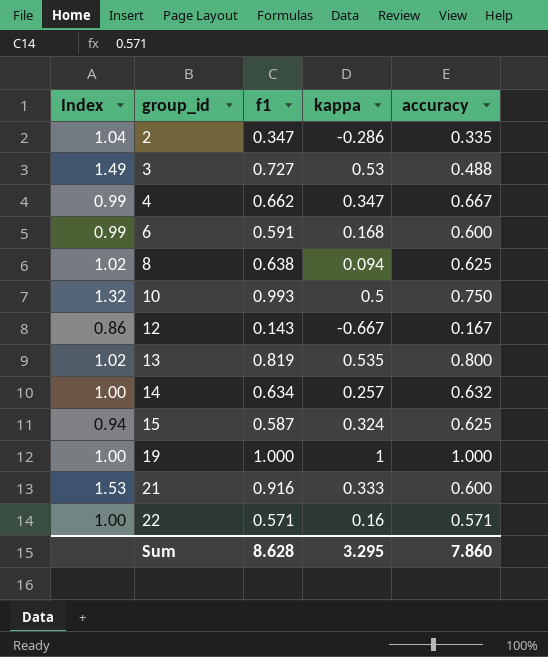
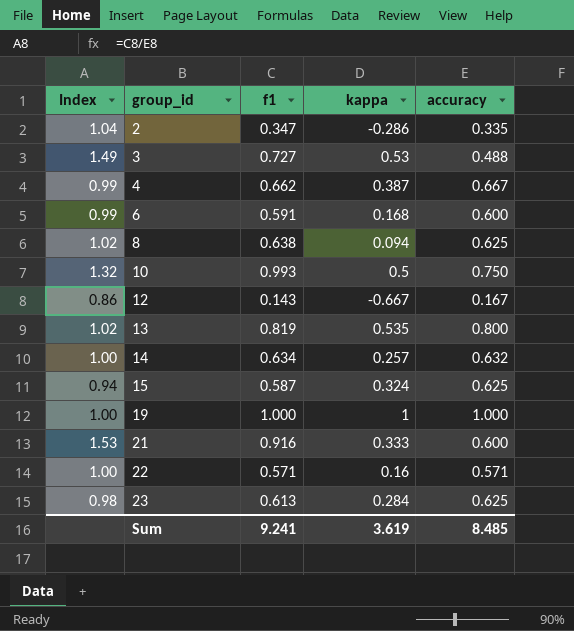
4 | kappa: 0.347 -> 0.387
row 23: none -> 0.98 | 0.613 | 0.284 | 0.625
Sum | f1: 8.628 -> 9.241
Sum | kappa: 3.295 -> 3.619
Sum | accuracy: 7.860 -> 8.485

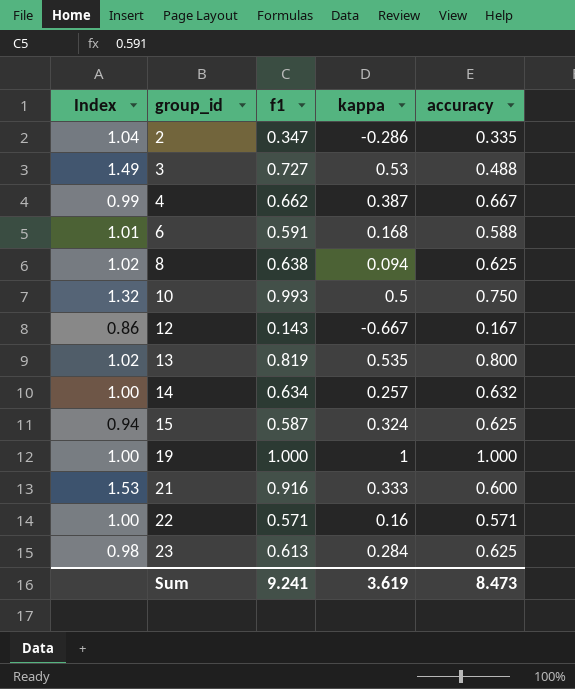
6 | Index: 0.99 -> 1.01
6 | accuracy: 0.600 -> 0.588
Sum | accuracy: 8.485 -> 8.473

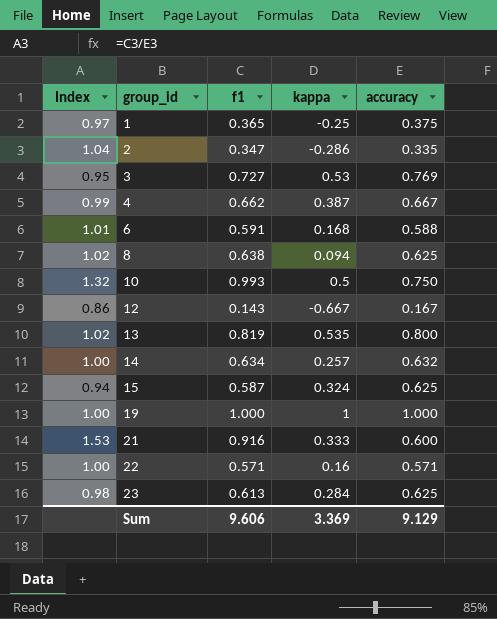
row 1: none -> 0.97 | 0.365 | -0.25 | 0.375
3 | Index: 1.49 -> 0.95
3 | accuracy: 0.488 -> 0.769
Sum | f1: 9.241 -> 9.606
Sum | kappa: 3.619 -> 3.369
Sum | accuracy: 8.473 -> 9.129

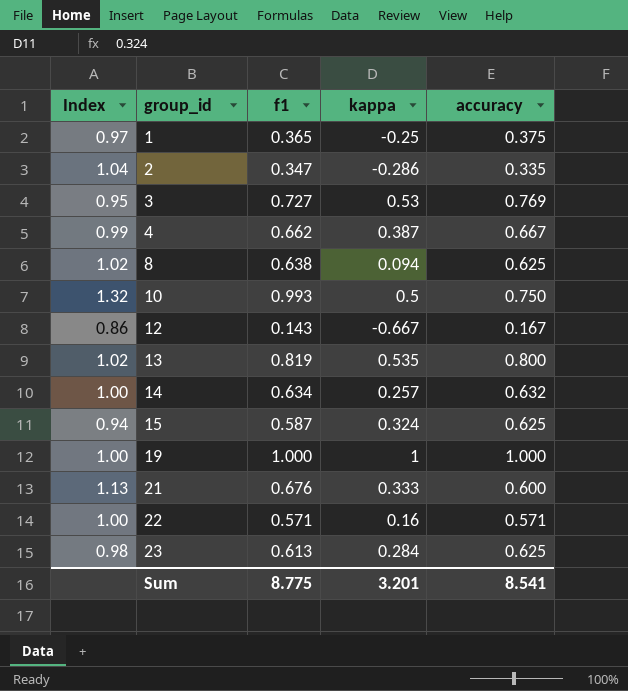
row 6: 1.01 | 0.591 | 0.168 | 0.588 -> none
21 | Index: 1.53 -> 1.13
21 | f1: 0.916 -> 0.676
Sum | f1: 9.606 -> 8.775
Sum | kappa: 3.369 -> 3.201
Sum | accuracy: 9.129 -> 8.541

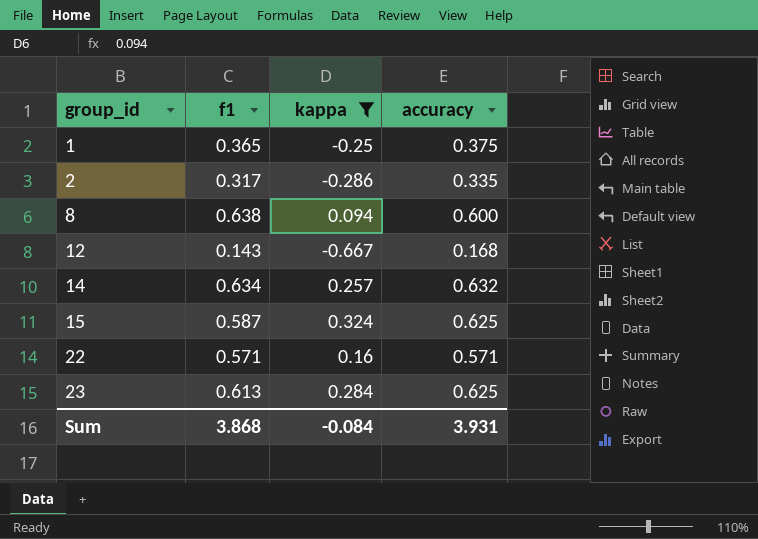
filter: none -> kappa <= 0.324
column Index | formula: [f1] / [accuracy] -> none
2 | f1: 0.347 -> 0.317
8 | accuracy: 0.625 -> 0.600
12 | accuracy: 0.167 -> 0.168
Sum | f1: 8.775 -> 3.868
Sum | kappa: 3.201 -> -0.084
Sum | accuracy: 8.541 -> 3.931

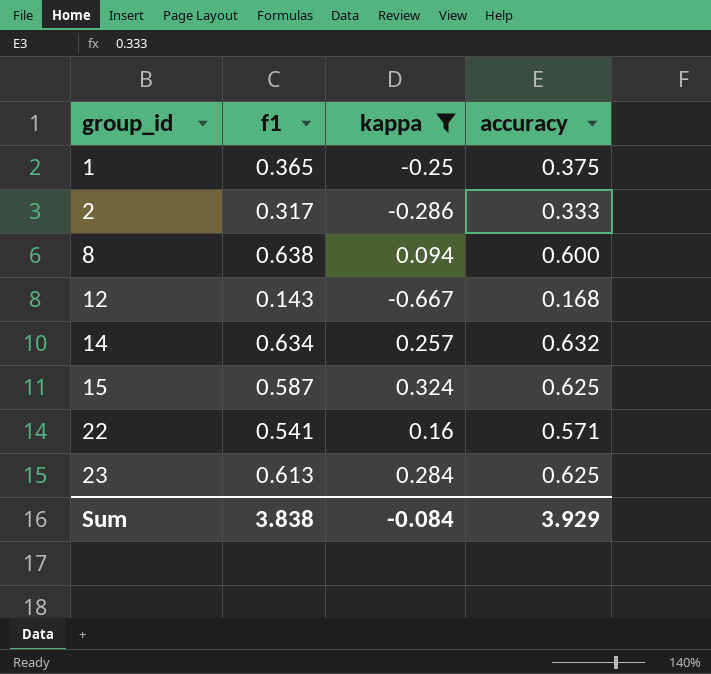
2 | accuracy: 0.335 -> 0.333
22 | f1: 0.571 -> 0.541
Sum | f1: 3.868 -> 3.838
Sum | accuracy: 3.931 -> 3.929

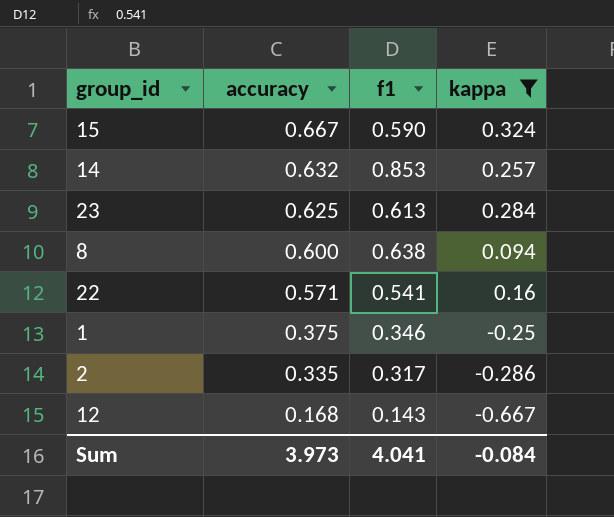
row order: group_id ascending -> accuracy descending
column accuracy | position: 4 -> 2
15 | accuracy: 0.625 -> 0.667
15 | f1: 0.587 -> 0.590
14 | f1: 0.634 -> 0.853
1 | f1: 0.365 -> 0.346
2 | accuracy: 0.333 -> 0.335
Sum | accuracy: 3.929 -> 3.973
Sum | f1: 3.838 -> 4.041

